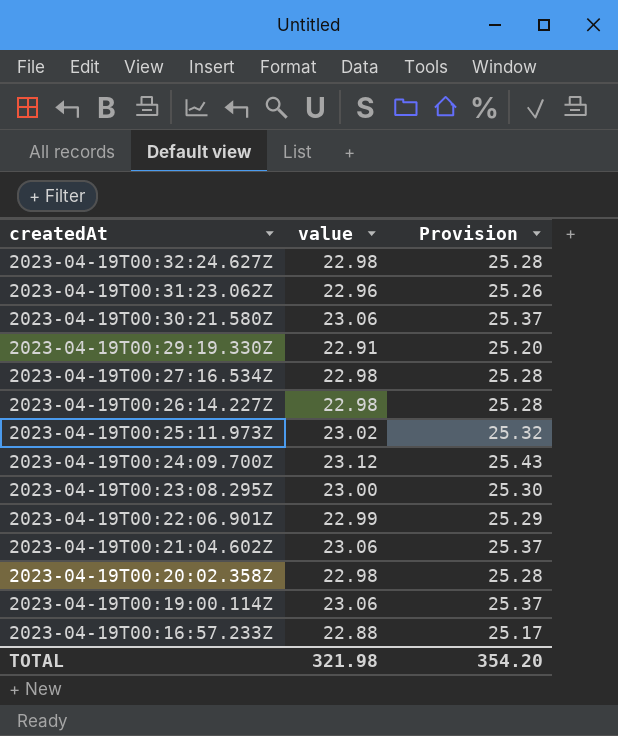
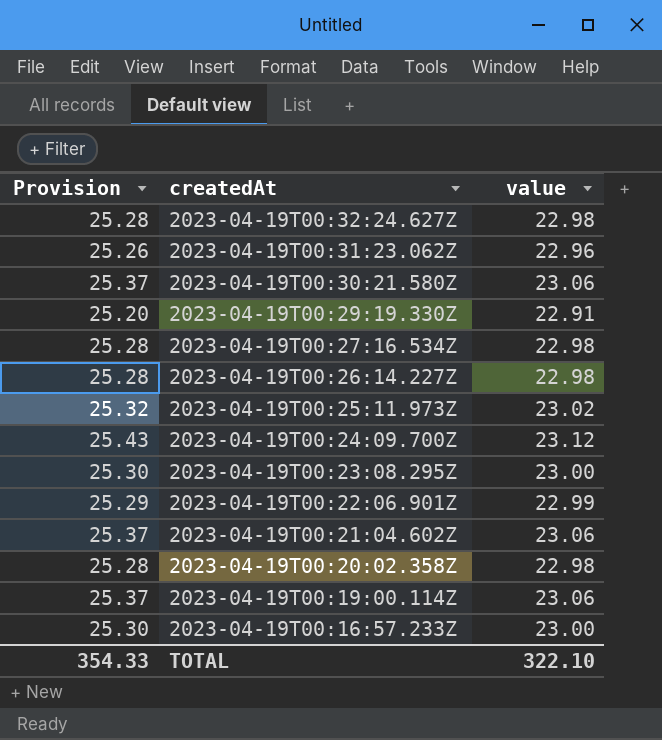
column Provision | position: 3 -> 1
2023-04-19T00:16:57.233Z | Provision: 25.17 -> 25.30
2023-04-19T00:16:57.233Z | value: 22.88 -> 23.00
TOTAL | Provision: 354.20 -> 354.33
TOTAL | value: 321.98 -> 322.10

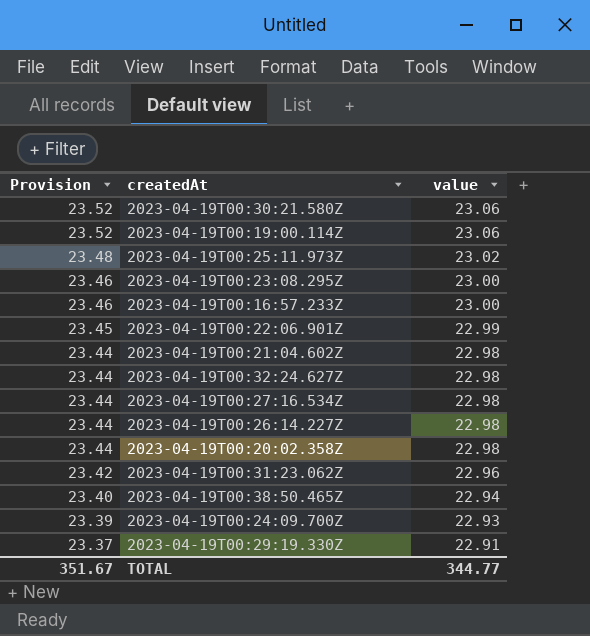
row order: createdAt descending -> Provision descending
column Provision | formula: [value] * 1.1 -> [value] * 1.02
2023-04-19T00:21:04.602Z | value: 23.06 -> 22.98
row 2023-04-19T00:38:50.465Z: none -> 23.40 | 22.94
2023-04-19T00:24:09.700Z | value: 23.12 -> 22.93
TOTAL | Provision: 354.33 -> 351.67
TOTAL | value: 322.10 -> 344.77

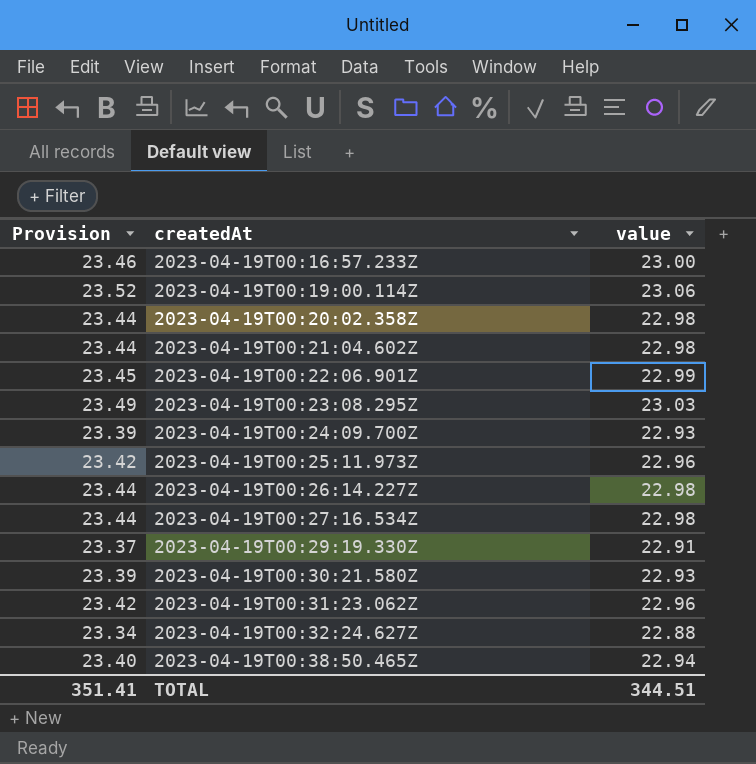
row order: Provision descending -> createdAt ascending
2023-04-19T00:23:08.295Z | Provision: 23.46 -> 23.49
2023-04-19T00:23:08.295Z | value: 23.00 -> 23.03
2023-04-19T00:25:11.973Z | Provision: 23.48 -> 23.42
2023-04-19T00:25:11.973Z | value: 23.02 -> 22.96
2023-04-19T00:30:21.580Z | Provision: 23.52 -> 23.39
2023-04-19T00:30:21.580Z | value: 23.06 -> 22.93
2023-04-19T00:32:24.627Z | Provision: 23.44 -> 23.34
2023-04-19T00:32:24.627Z | value: 22.98 -> 22.88
TOTAL | Provision: 351.67 -> 351.41
TOTAL | value: 344.77 -> 344.51

